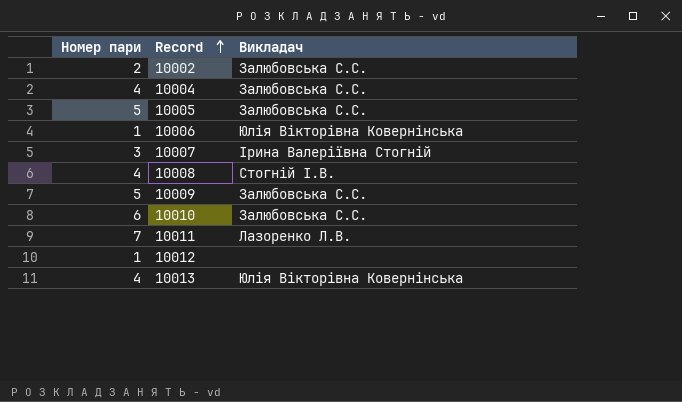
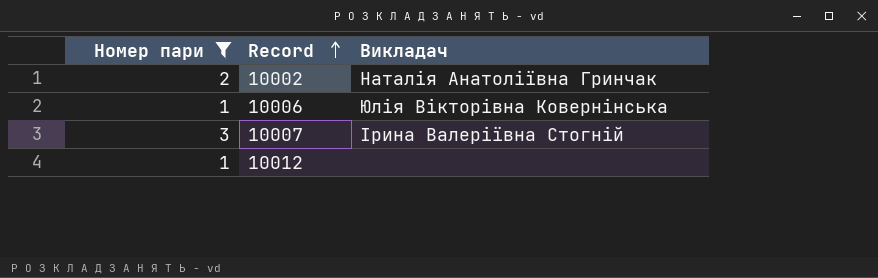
filter: none -> Номер пари <= 3
10002 | Викладач: Залюбовська С.С. -> Наталія Анатоліївна Гринчак

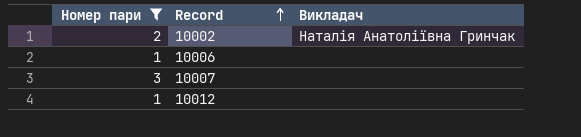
10006 | Викладач: Юлія Вікторівна Ковернінська -> none
10007 | Викладач: Ірина Валеріївна Стогній -> none

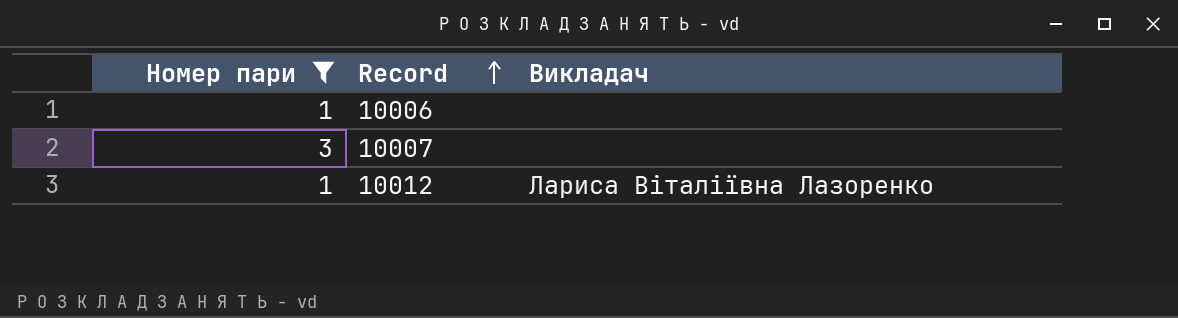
row 10002: 2 | Наталія Анатоліївна Гринчак -> none
10012 | Викладач: none -> Лариса Віталіївна Лазоренко

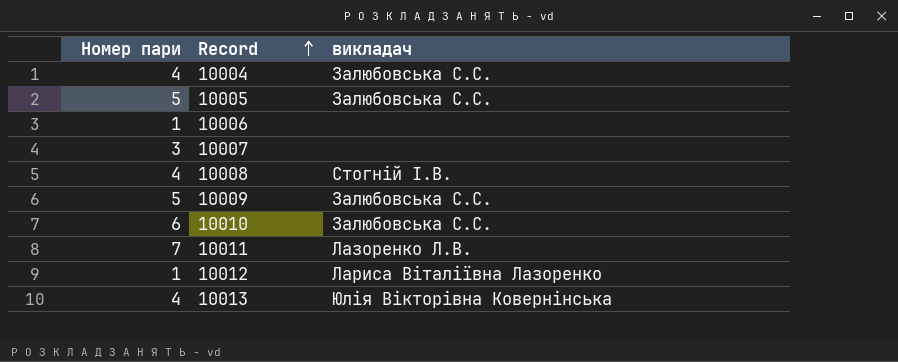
filter: Номер пари <= 3 -> none
column name: Викладач -> викладач

